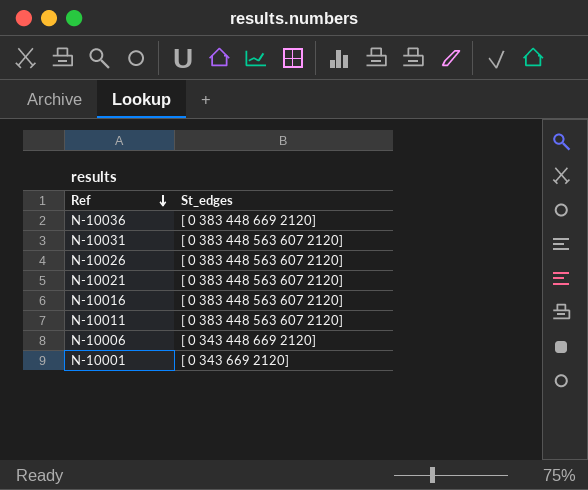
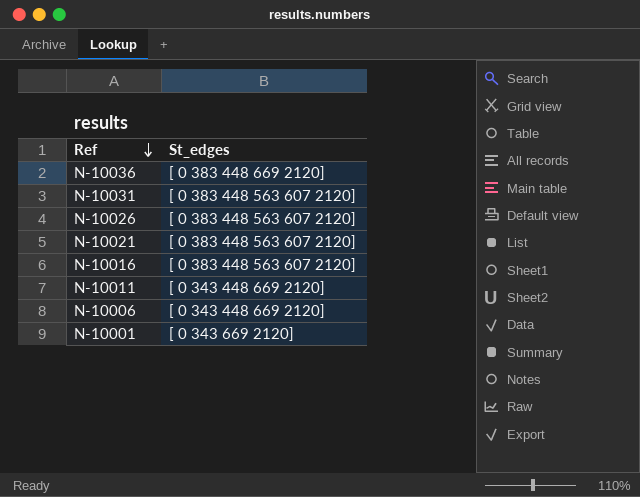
N-10011 | St_edges: [ 0 383 448 563 607 2120] -> [ 0 343 448 669 2120]

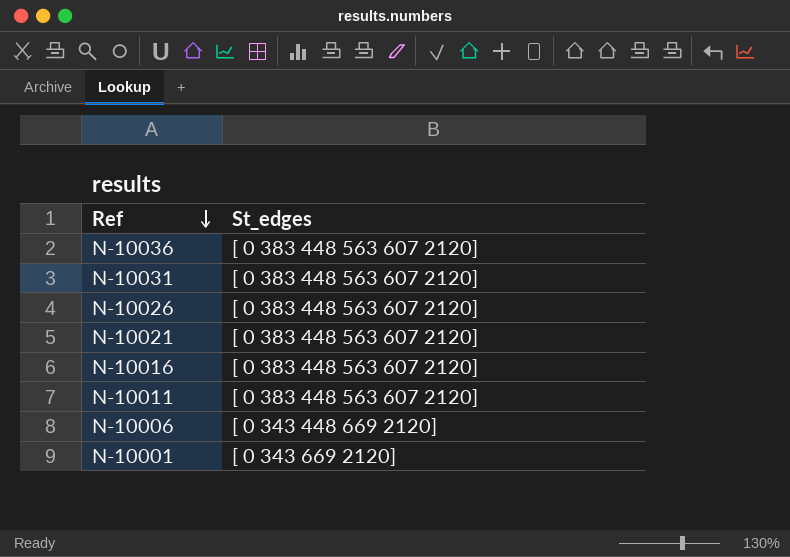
N-10036 | St_edges: [ 0 383 448 669 2120] -> [ 0 383 448 563 607 2120]
N-10011 | St_edges: [ 0 343 448 669 2120] -> [ 0 383 448 563 607 2120]

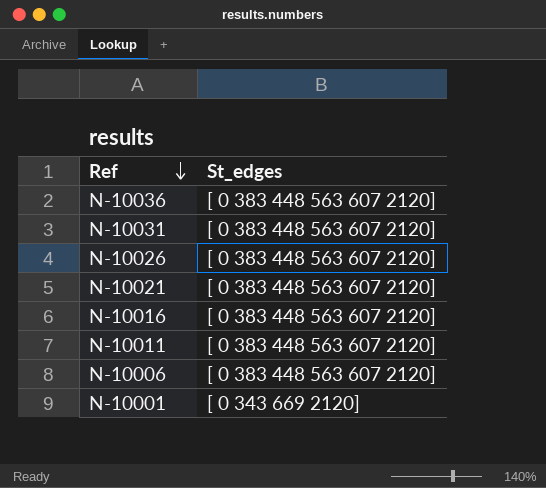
N-10006 | St_edges: [ 0 343 448 669 2120] -> [ 0 383 448 563 607 2120]

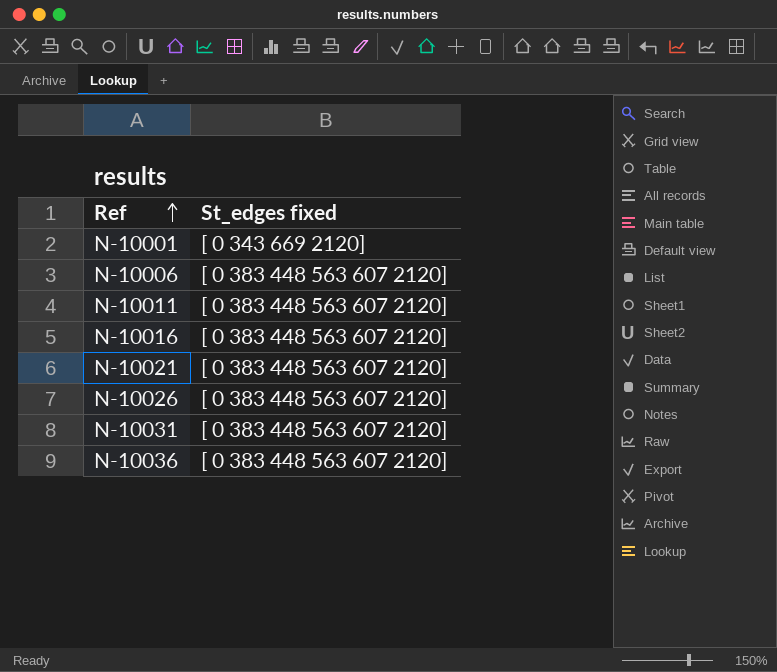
row order: Ref descending -> Ref ascending
column name: St_edges -> St_edges fixed

